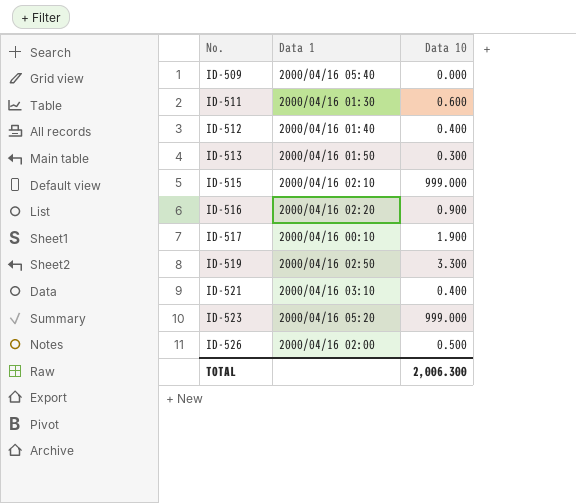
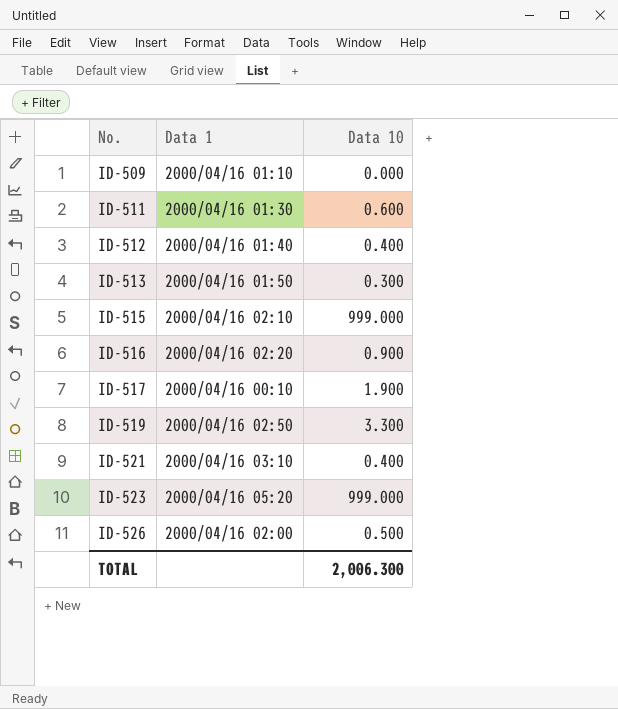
ID-509 | Data 1: 2000/04/16 05:40 -> 2000/04/16 01:10

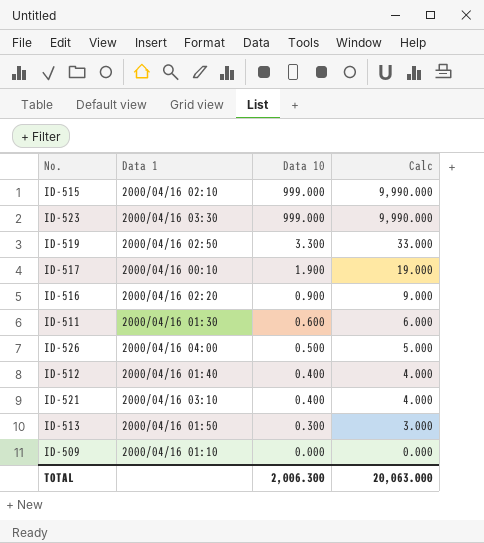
row order: No. ascending -> Data 10 descending
column Calc | formula: none -> [Data 10] * 10
ID-523 | Data 1: 2000/04/16 05:20 -> 2000/04/16 03:30
ID-526 | Data 1: 2000/04/16 02:00 -> 2000/04/16 04:00

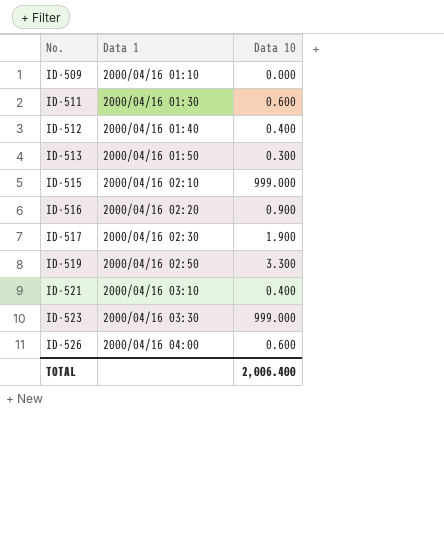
row order: Data 10 descending -> No. ascending
column Calc | formula: [Data 10] * 10 -> none
ID-517 | Data 1: 2000/04/16 00:10 -> 2000/04/16 02:30
ID-526 | Data 10: 0.500 -> 0.600
TOTAL | Data 10: 2,006.300 -> 2,006.400

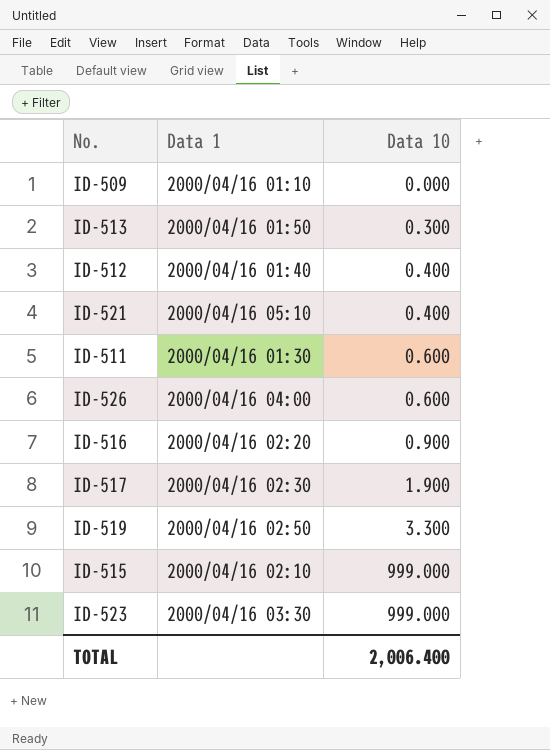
row order: No. ascending -> Data 10 ascending
ID-521 | Data 1: 2000/04/16 03:10 -> 2000/04/16 05:10

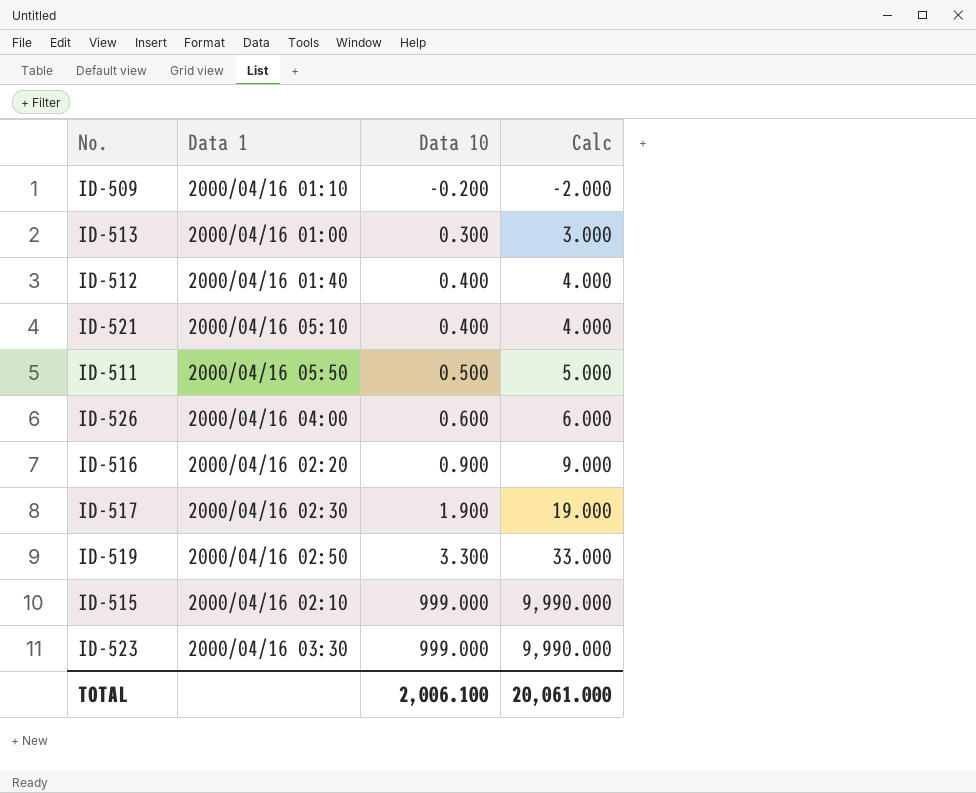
column Calc | formula: none -> [Data 10] * 10
ID-509 | Data 10: 0.000 -> -0.200
ID-513 | Data 1: 2000/04/16 01:50 -> 2000/04/16 01:00
ID-511 | Data 1: 2000/04/16 01:30 -> 2000/04/16 05:50
ID-511 | Data 10: 0.600 -> 0.500
TOTAL | Data 10: 2,006.400 -> 2,006.100

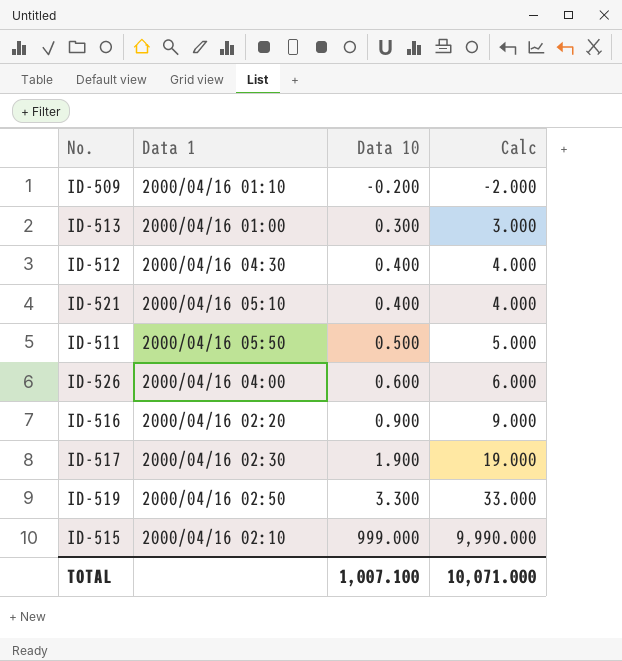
row ID-523: 2000/04/16 03:30 | 999.000 | 9,990.000 -> none
ID-512 | Data 1: 2000/04/16 01:40 -> 2000/04/16 04:30
TOTAL | Data 10: 2,006.100 -> 1,007.100
TOTAL | Calc: 20,061.000 -> 10,071.000

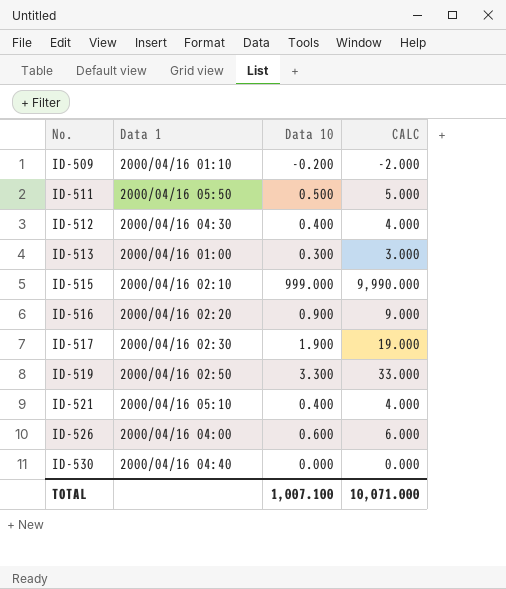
row order: Data 10 ascending -> No. ascending
column name: Calc -> CALC
row ID-530: none -> 2000/04/16 04:40 | 0.000 | 0.000

